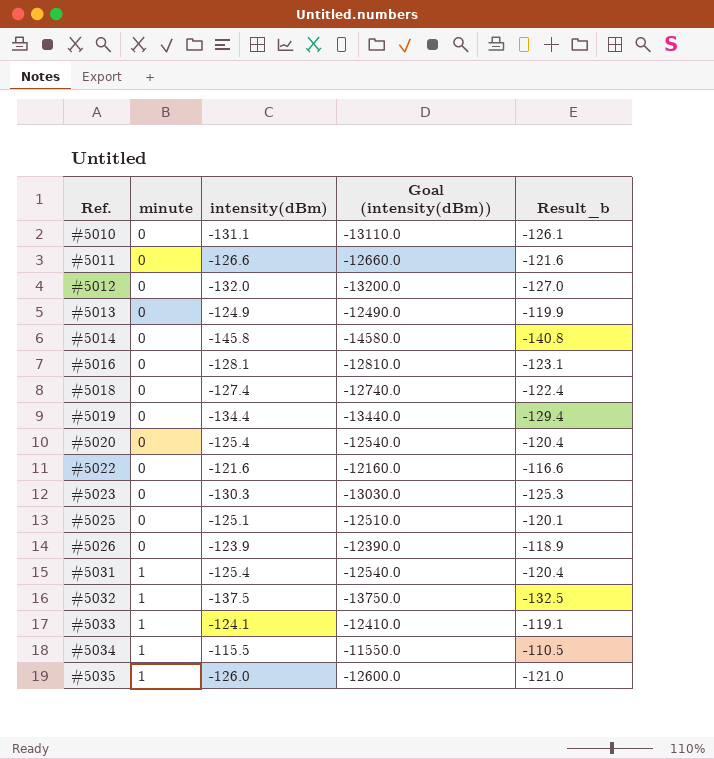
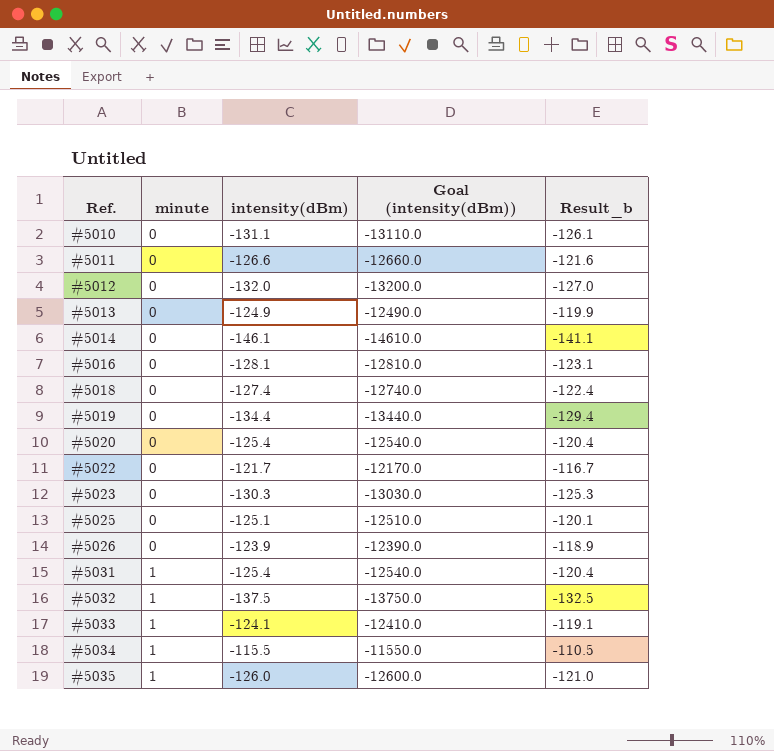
#5014 | intensity(dBm): -145.8 -> -146.1
#5014 | Goal (intensity(dBm)): -14580.0 -> -14610.0
#5014 | Result_b: -140.8 -> -141.1
#5022 | intensity(dBm): -121.6 -> -121.7
#5022 | Goal (intensity(dBm)): -12160.0 -> -12170.0
#5022 | Result_b: -116.6 -> -116.7

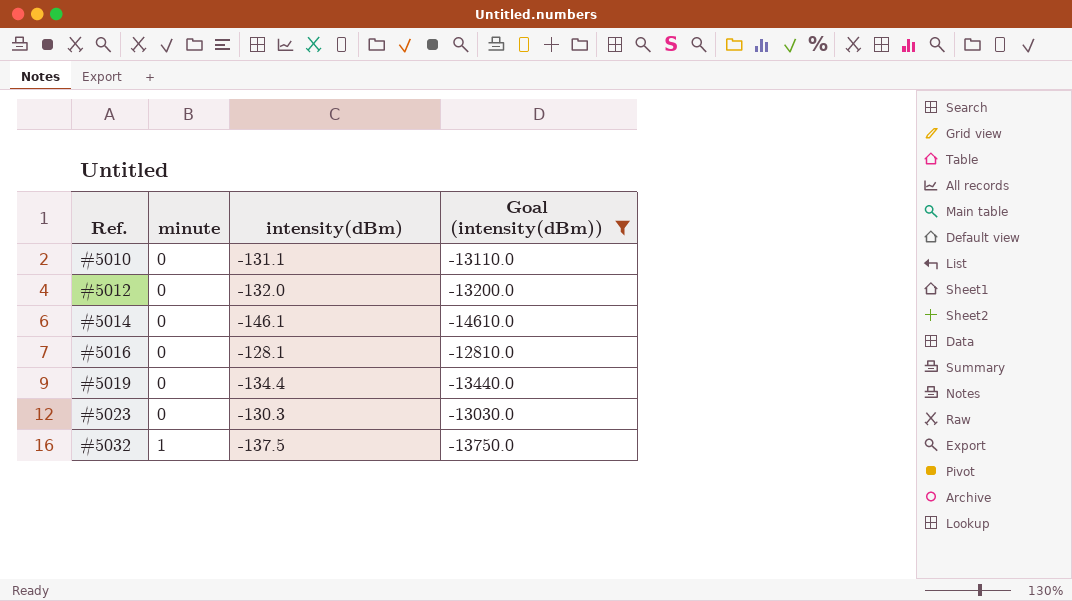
filter: none -> Goal (intensity(dBm)) <= -12810.0
column Result_b | formula: [intensity(dBm)] + 5 -> none

